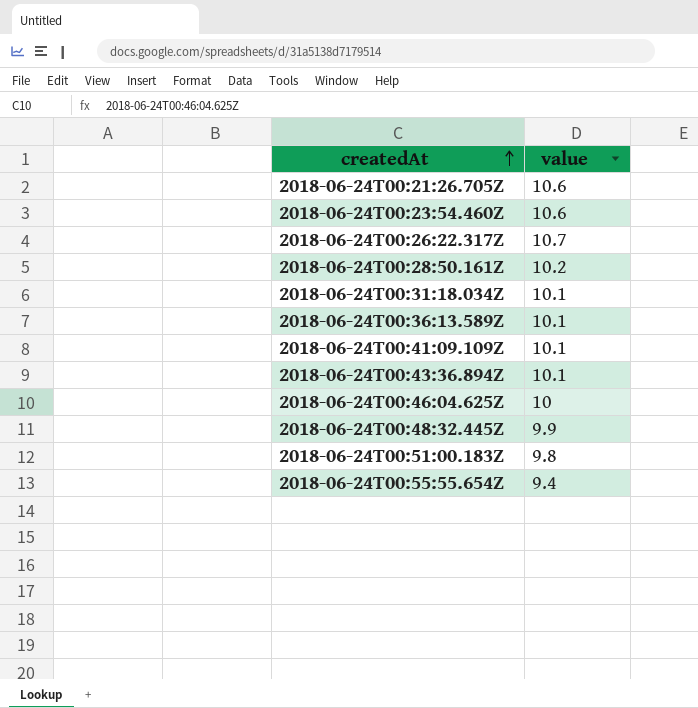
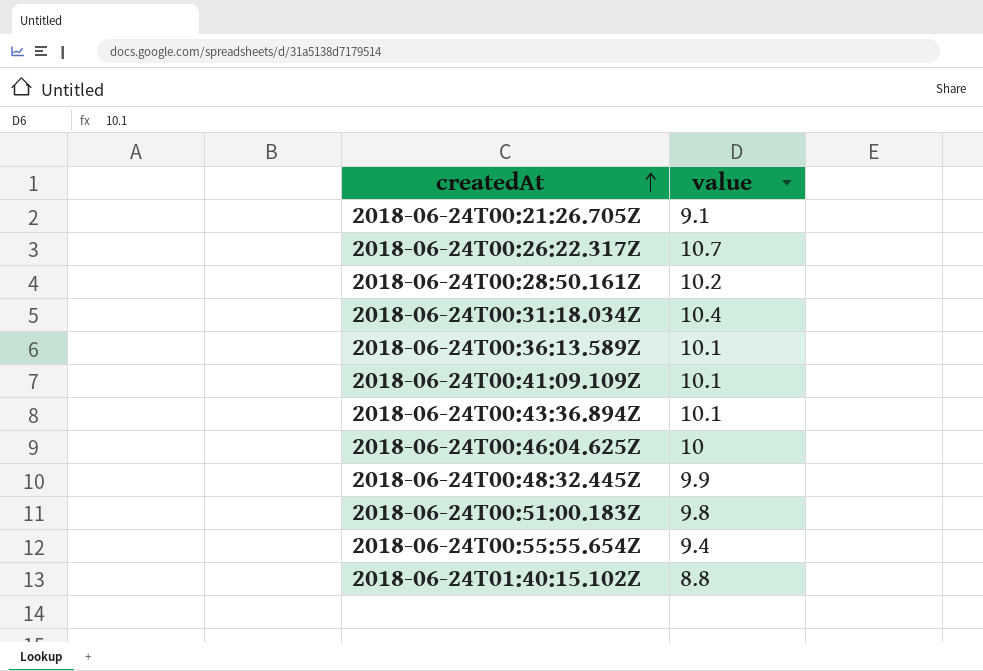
row 2018-06-24T00:23:54.460Z: 10.6 -> none
2018-06-24T00:21:26.705Z | value: 10.6 -> 9.1
2018-06-24T00:31:18.034Z | value: 10.1 -> 10.4
row 2018-06-24T01:40:15.102Z: none -> 8.8

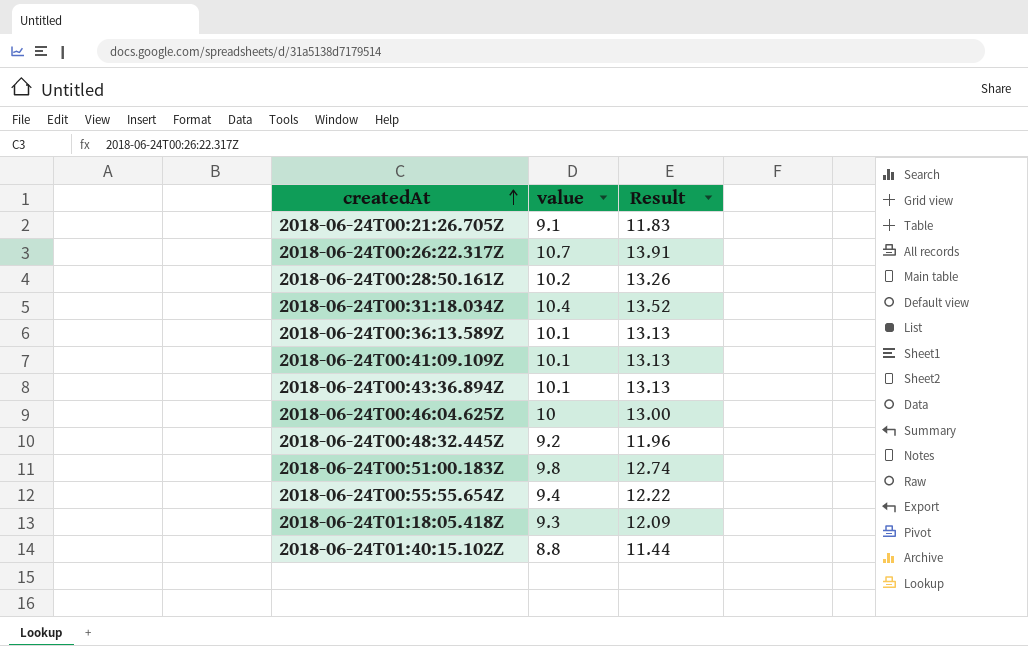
column Result | formula: none -> [value] * 1.3
2018-06-24T00:48:32.445Z | value: 9.9 -> 9.2
row 2018-06-24T01:18:05.418Z: none -> 9.3 | 12.09

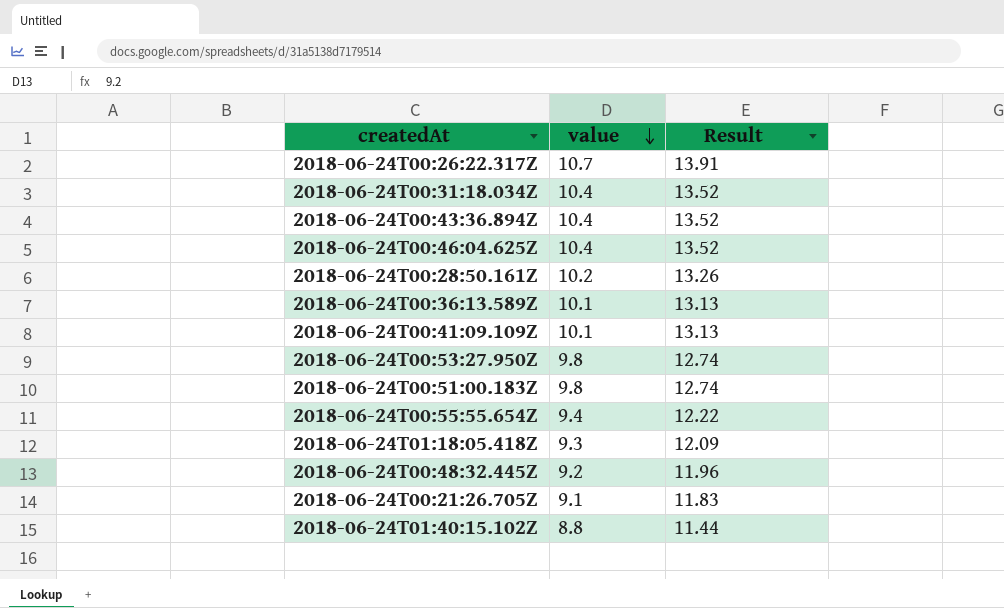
row order: createdAt ascending -> value descending
2018-06-24T00:43:36.894Z | value: 10.1 -> 10.4
2018-06-24T00:43:36.894Z | Result: 13.13 -> 13.52
2018-06-24T00:46:04.625Z | value: 10 -> 10.4
2018-06-24T00:46:04.625Z | Result: 13.00 -> 13.52
row 2018-06-24T00:53:27.950Z: none -> 9.8 | 12.74

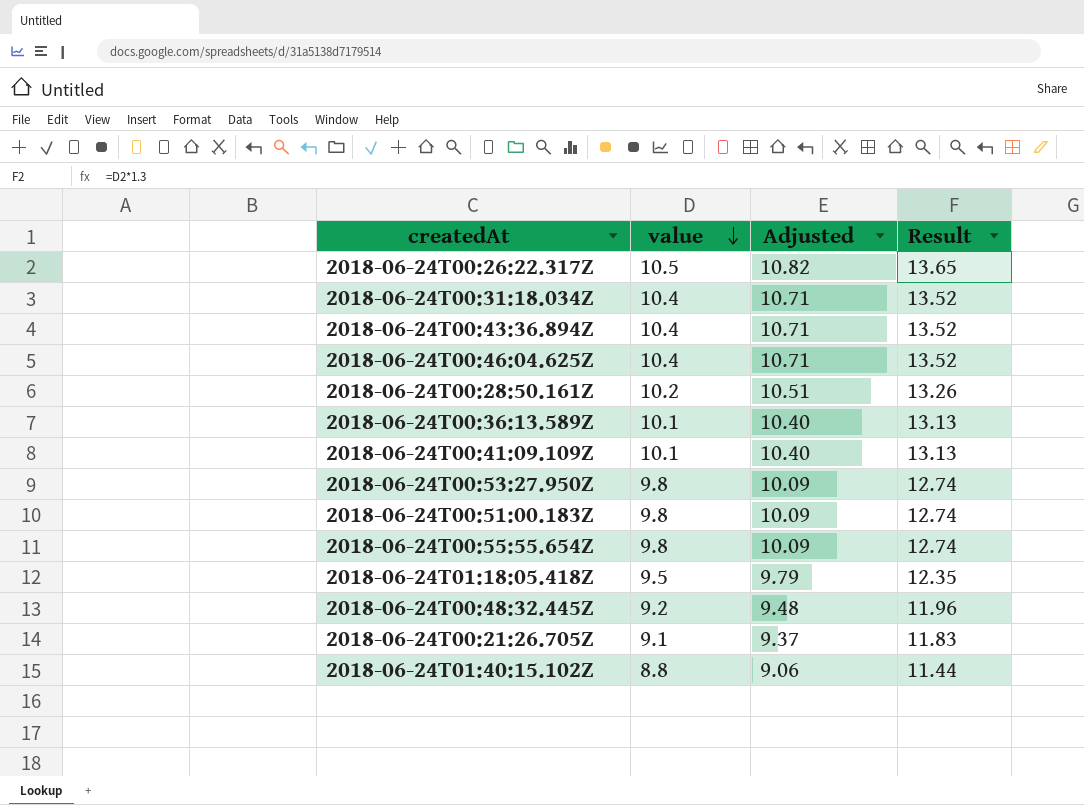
column Adjusted | formula: none -> [value] * 1.03
2018-06-24T00:26:22.317Z | value: 10.7 -> 10.5
2018-06-24T00:26:22.317Z | Result: 13.91 -> 13.65
2018-06-24T00:55:55.654Z | value: 9.4 -> 9.8
2018-06-24T00:55:55.654Z | Result: 12.22 -> 12.74
2018-06-24T01:18:05.418Z | value: 9.3 -> 9.5
2018-06-24T01:18:05.418Z | Result: 12.09 -> 12.35

